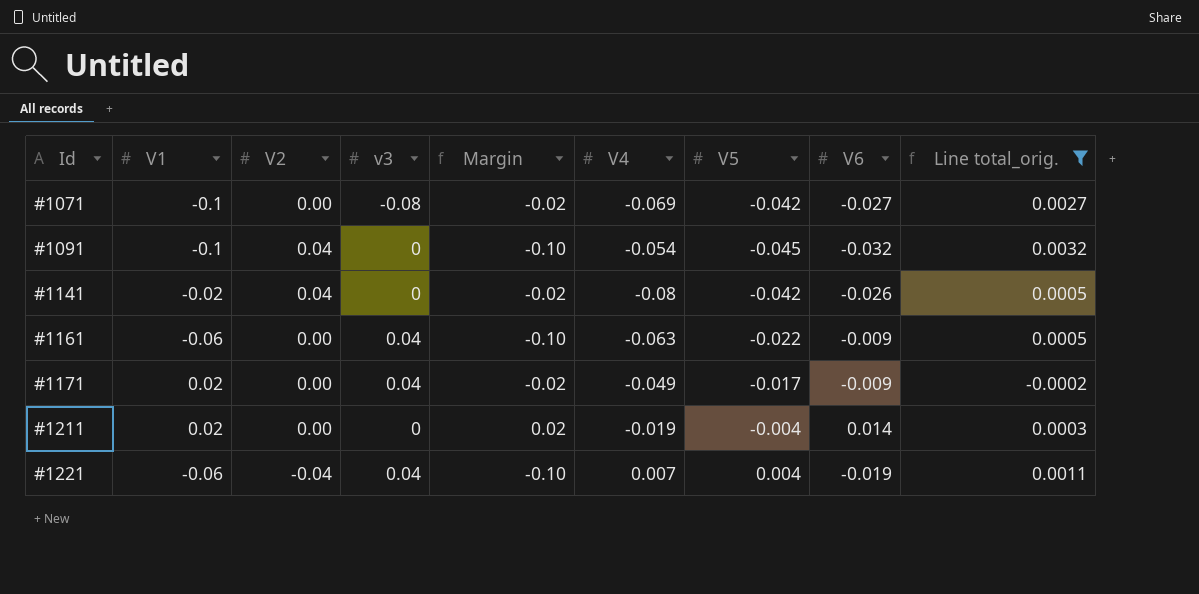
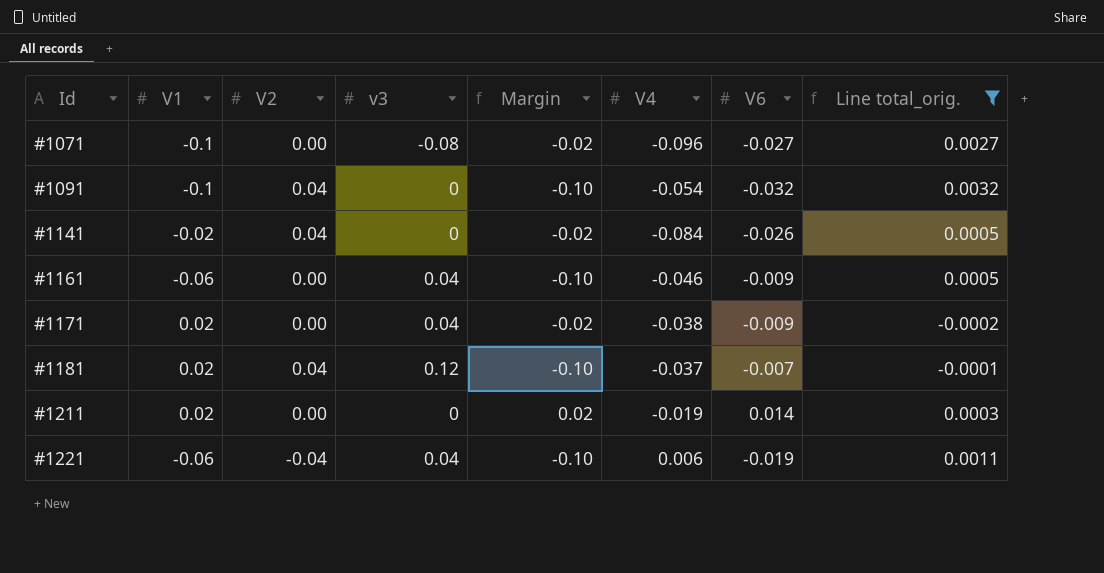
column V5 | position: 7 -> none
#1071 | V4: -0.069 -> -0.096
#1141 | V4: -0.08 -> -0.084
#1161 | V4: -0.063 -> -0.046
#1171 | V4: -0.049 -> -0.038
row #1181: none -> 0.02 | 0.04 | 0.12 | -0.10 | -0.037 | -0.007 | -0.0001
#1221 | V4: 0.007 -> 0.006

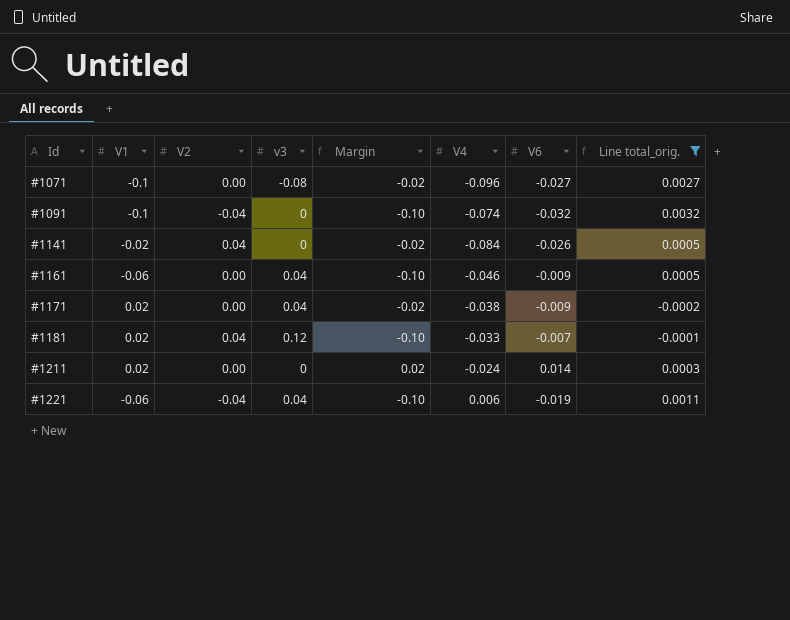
#1091 | V2: 0.04 -> -0.04
#1091 | V4: -0.054 -> -0.074
#1181 | V4: -0.037 -> -0.033
#1211 | V4: -0.019 -> -0.024

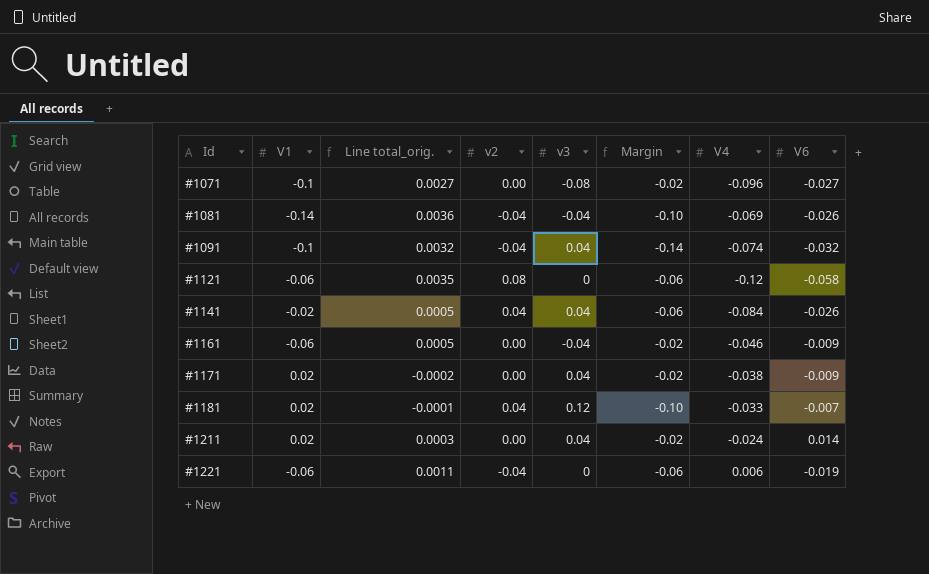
filter: Line total_orig. <= 0.0032 -> none
column Line total_orig. | position: 8 -> 3
column name: V2 -> v2
#1091 | v3: 0 -> 0.04
#1091 | Margin: -0.10 -> -0.14
#1141 | v3: 0 -> 0.04
#1141 | Margin: -0.02 -> -0.06
#1161 | v3: 0.04 -> -0.04
#1161 | Margin: -0.10 -> -0.02
#1211 | v3: 0 -> 0.04
#1211 | Margin: 0.02 -> -0.02
#1221 | v3: 0.04 -> 0
#1221 | Margin: -0.10 -> -0.06

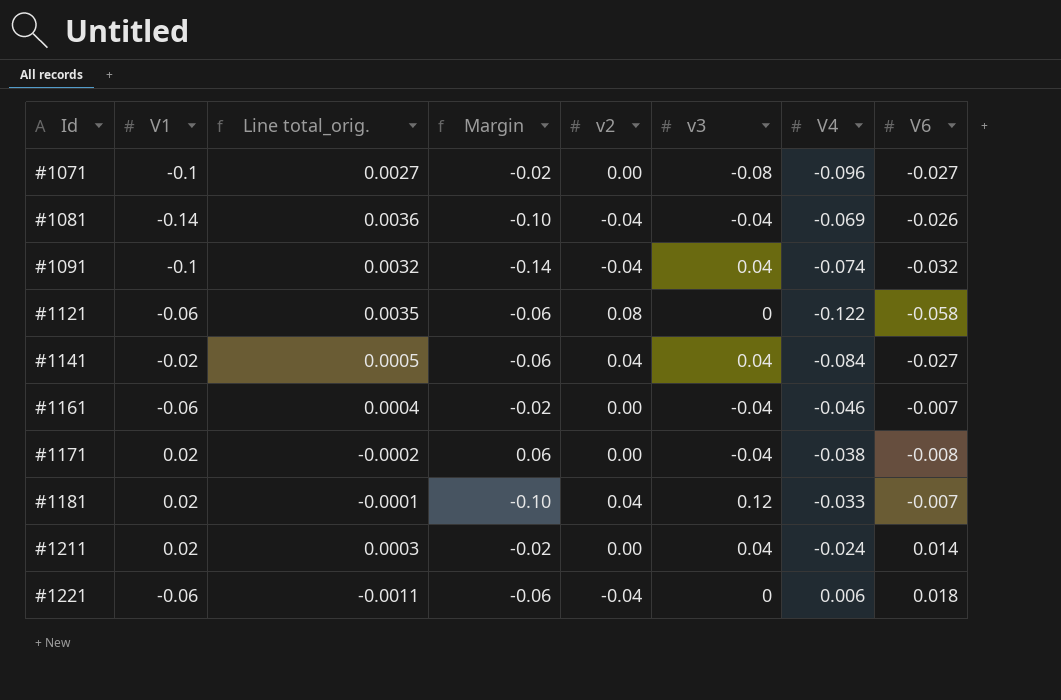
column Margin | position: 6 -> 4
#1121 | V4: -0.12 -> -0.122
#1141 | V6: -0.026 -> -0.027
#1161 | Line total_orig.: 0.0005 -> 0.0004
#1161 | V6: -0.009 -> -0.007
#1171 | Margin: -0.02 -> 0.06
#1171 | v3: 0.04 -> -0.04
#1171 | V6: -0.009 -> -0.008
#1221 | Line total_orig.: 0.0011 -> -0.0011
#1221 | V6: -0.019 -> 0.018

